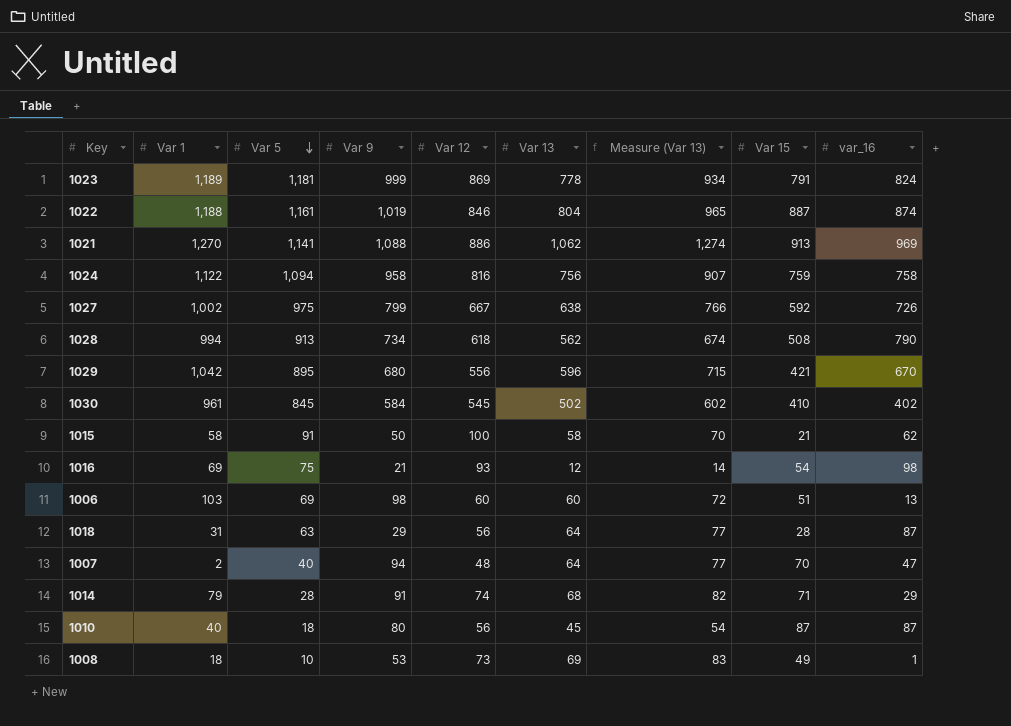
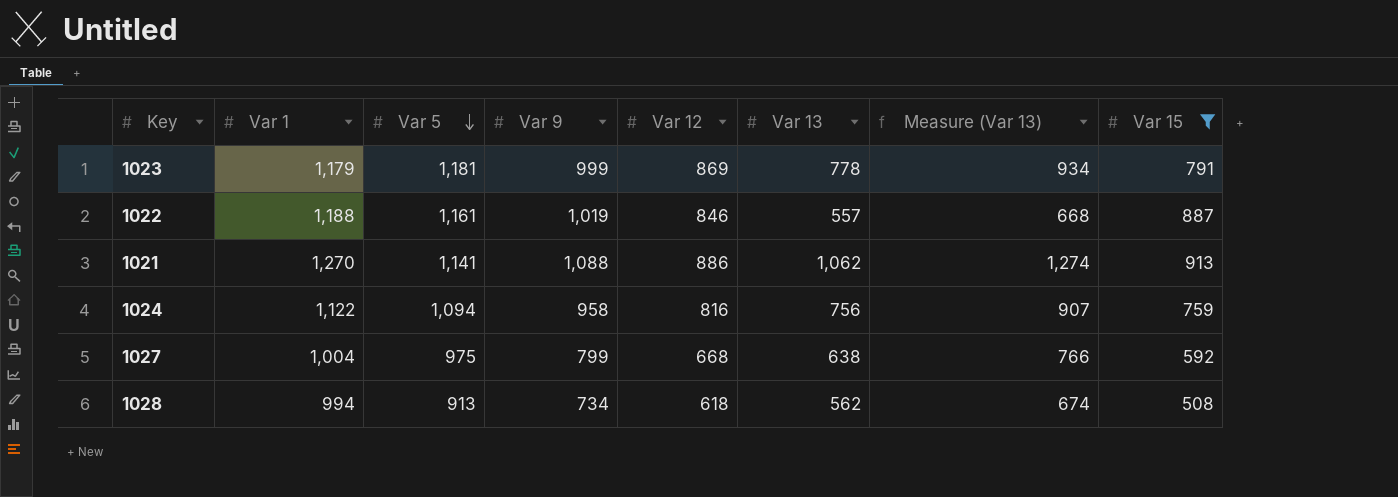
filter: none -> Var 15 >= 508
column var_16 | position: 9 -> none
1023 | Var 1: 1,189 -> 1,179
1022 | Var 13: 804 -> 557
1022 | Measure (Var 13): 965 -> 668
1027 | Var 1: 1,002 -> 1,004
1027 | Var 12: 667 -> 668

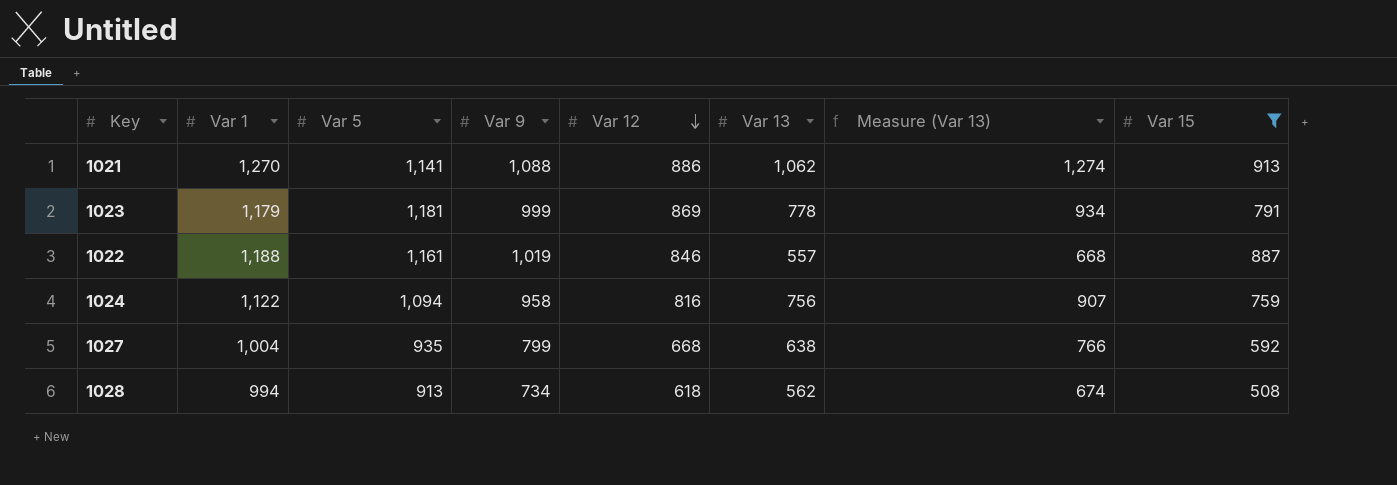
row order: Var 5 descending -> Var 12 descending
1027 | Var 5: 975 -> 935

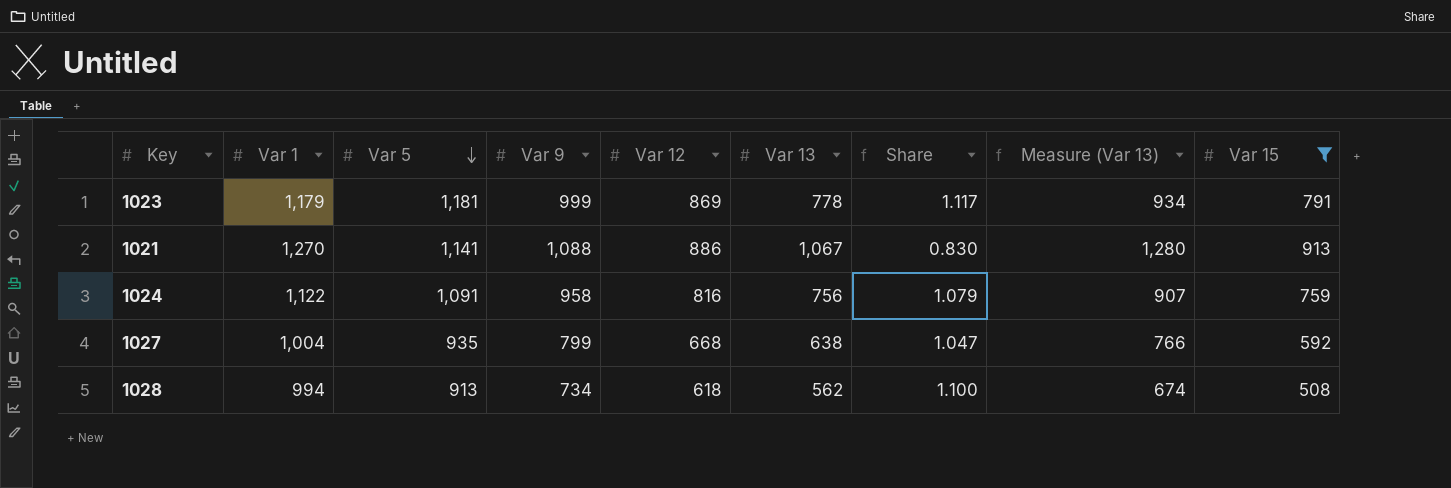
row order: Var 12 descending -> Var 5 descending
column Share | formula: none -> [Var 12] / [Var 13]
row 1022: 1,188 | 1,161 | 1,019 | 846 | 557 | 668 | 887 -> none
1021 | Var 13: 1,062 -> 1,067
1021 | Measure (Var 13): 1,274 -> 1,280
1024 | Var 5: 1,094 -> 1,091

